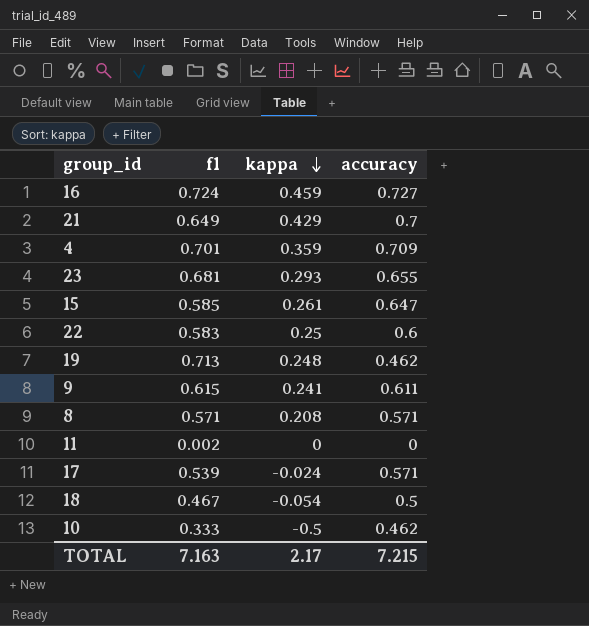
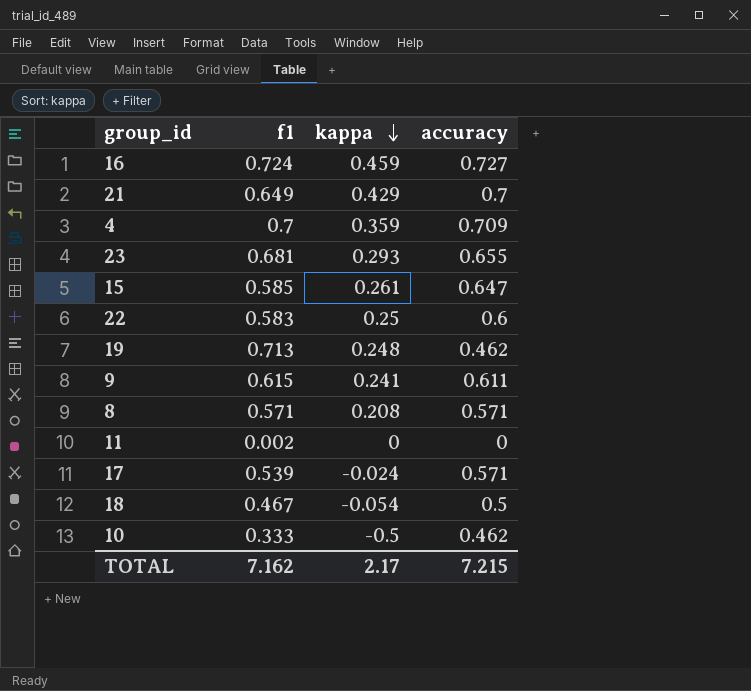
4 | f1: 0.701 -> 0.7
TOTAL | f1: 7.163 -> 7.162

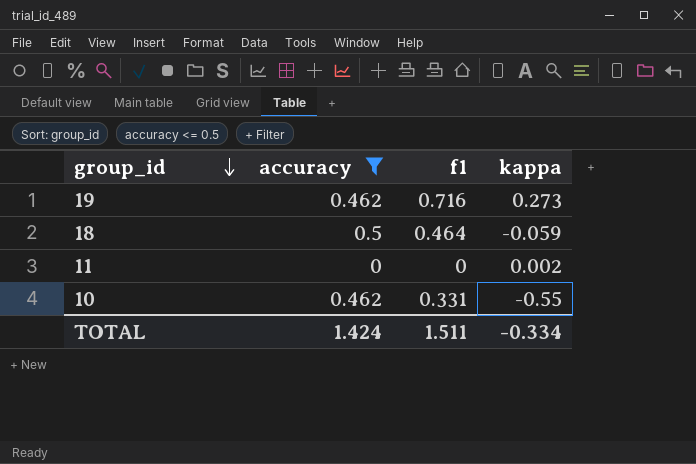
filter: none -> accuracy <= 0.5
row order: kappa descending -> group_id descending
column accuracy | position: 4 -> 2
19 | f1: 0.713 -> 0.716
19 | kappa: 0.248 -> 0.273
18 | f1: 0.467 -> 0.464
18 | kappa: -0.054 -> -0.059
11 | f1: 0.002 -> 0
11 | kappa: 0 -> 0.002
10 | f1: 0.333 -> 0.331
10 | kappa: -0.5 -> -0.55
TOTAL | accuracy: 7.215 -> 1.424
TOTAL | f1: 7.162 -> 1.511
TOTAL | kappa: 2.17 -> -0.334

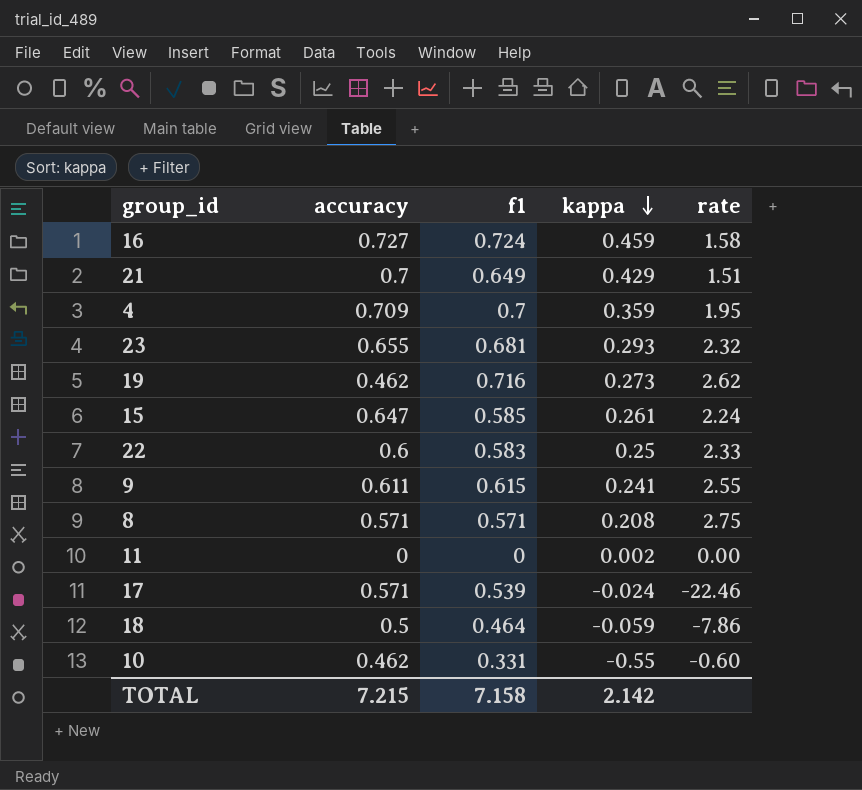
filter: accuracy <= 0.5 -> none
row order: group_id descending -> kappa descending
column rate | formula: none -> [f1] / [kappa]
TOTAL | accuracy: 1.424 -> 7.215
TOTAL | f1: 1.511 -> 7.158
TOTAL | kappa: -0.334 -> 2.142

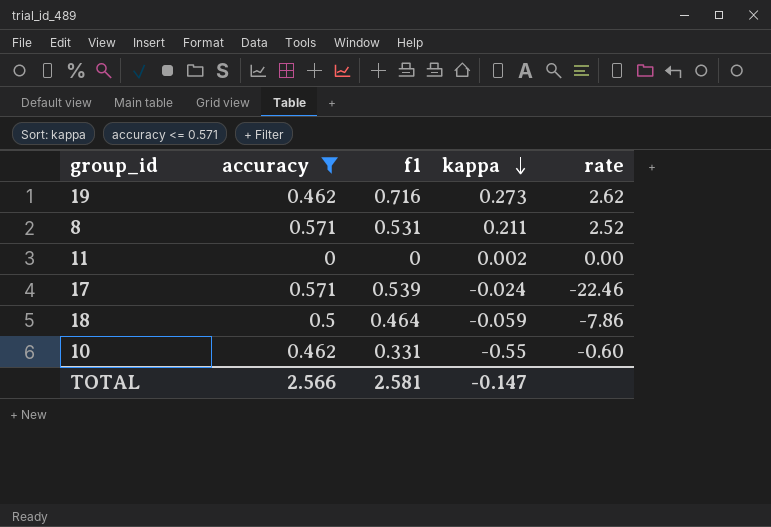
filter: none -> accuracy <= 0.571
8 | f1: 0.571 -> 0.531
8 | kappa: 0.208 -> 0.211
8 | rate: 2.75 -> 2.52
TOTAL | accuracy: 7.215 -> 2.566
TOTAL | f1: 7.158 -> 2.581
TOTAL | kappa: 2.142 -> -0.147

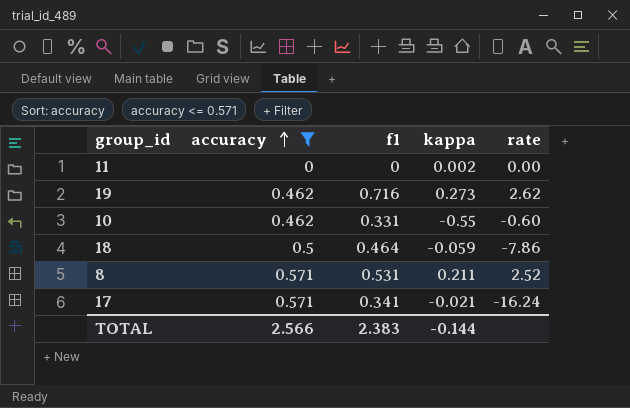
row order: kappa descending -> accuracy ascending
17 | f1: 0.539 -> 0.341
17 | kappa: -0.024 -> -0.021
17 | rate: -22.46 -> -16.24
TOTAL | f1: 2.581 -> 2.383
TOTAL | kappa: -0.147 -> -0.144

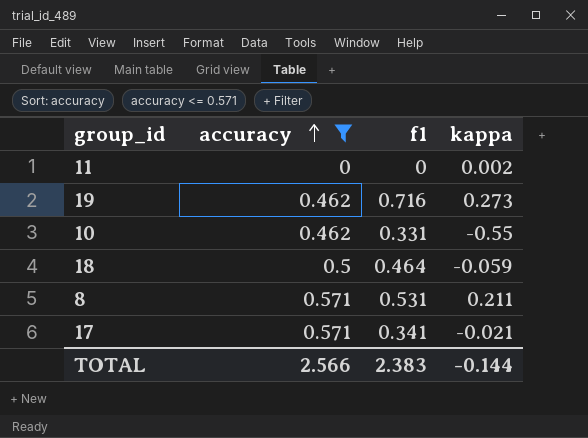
column rate | formula: [f1] / [kappa] -> none

